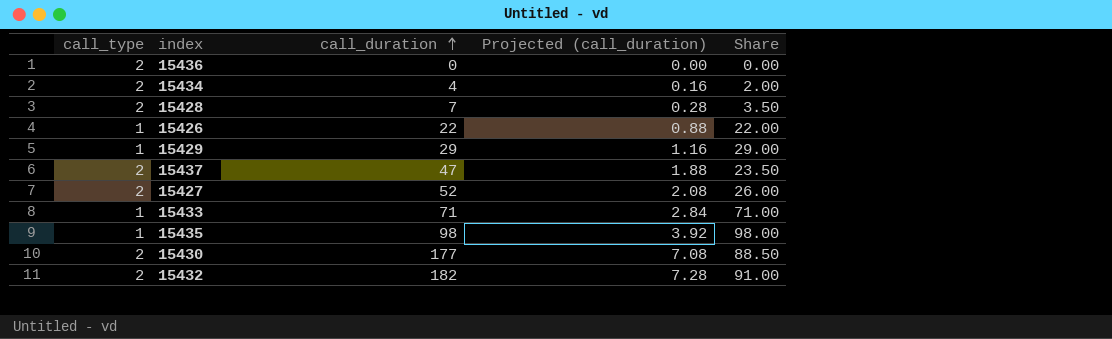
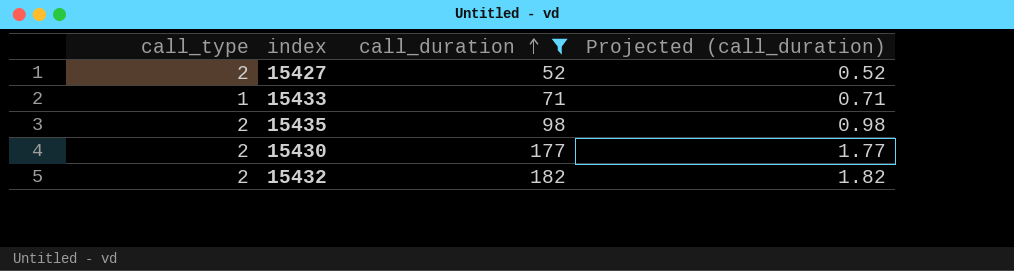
filter: none -> call_duration >= 52
column Share | formula: [call_duration] / [call_type] -> none
column Projected (call_duration) | formula: [call_duration] * 0.04 -> [call_duration] * 0.01
15435 | call_type: 1 -> 2

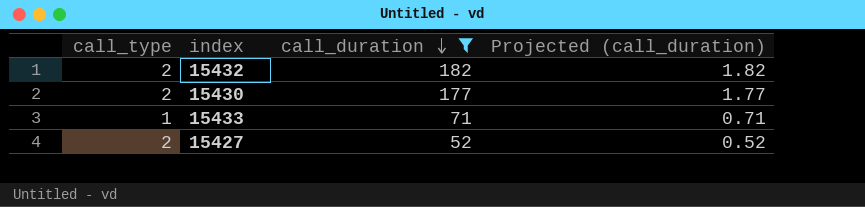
row order: call_duration ascending -> call_duration descending
row 15435: 2 | 98 | 0.98 -> none

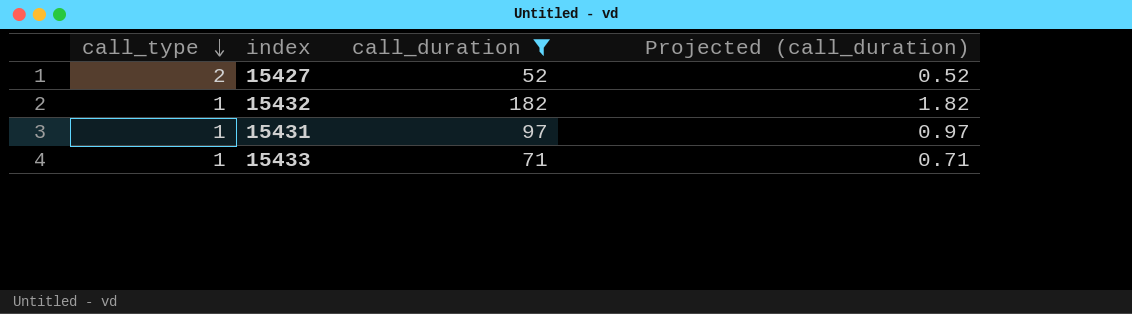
row order: call_duration descending -> call_type descending
row 15430: 2 | 177 | 1.77 -> none
15432 | call_type: 2 -> 1
row 15431: none -> 1 | 97 | 0.97

